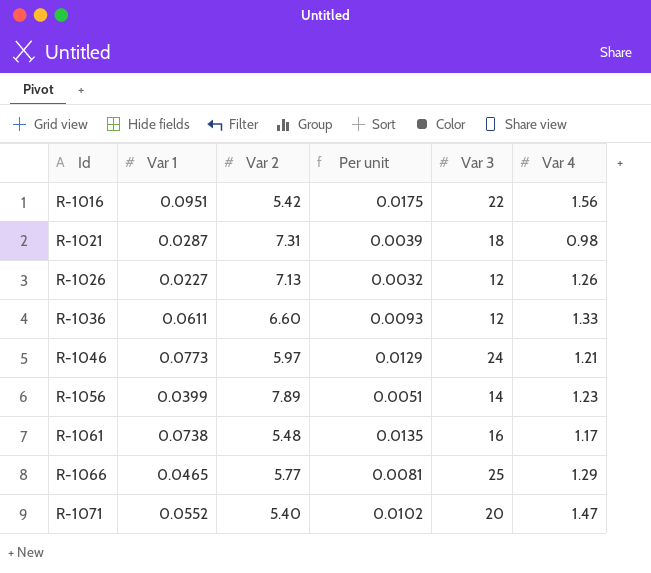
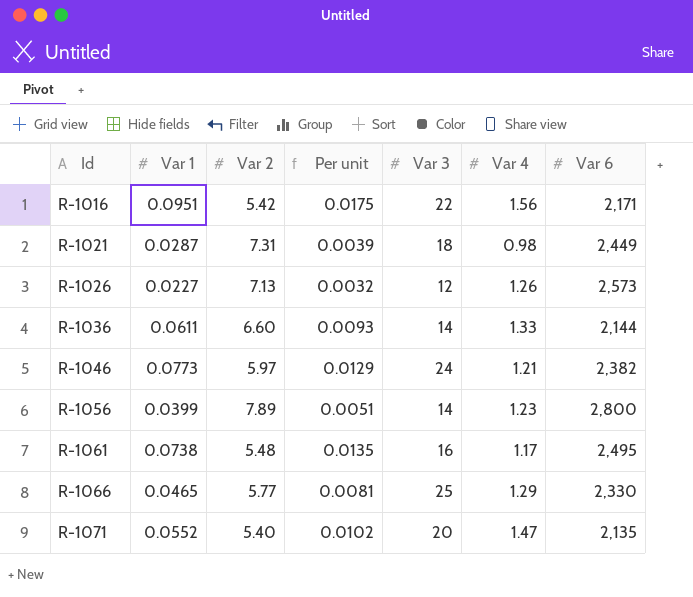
column Var 6 | position: none -> 7
R-1036 | Var 3: 12 -> 14

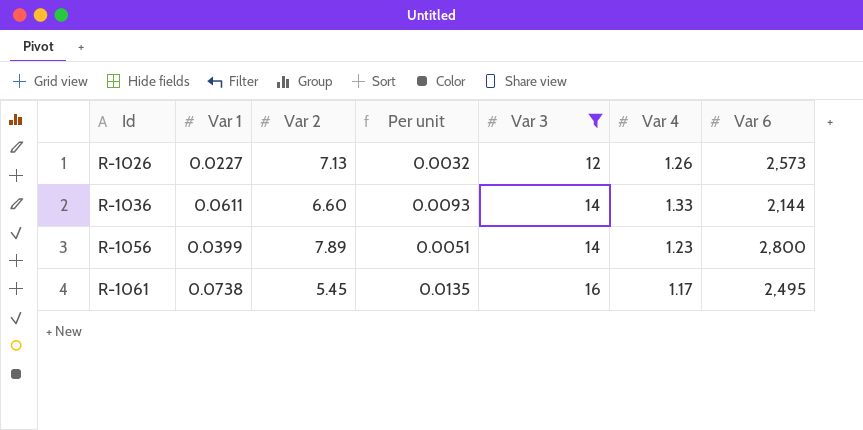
filter: none -> Var 3 <= 16
R-1061 | Var 2: 5.48 -> 5.45

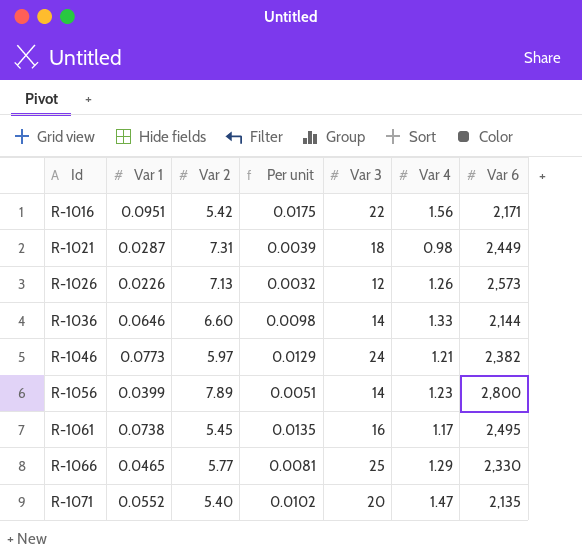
filter: Var 3 <= 16 -> none
R-1026 | Var 1: 0.0227 -> 0.0226
R-1036 | Var 1: 0.0611 -> 0.0646
R-1036 | Per unit: 0.0093 -> 0.0098

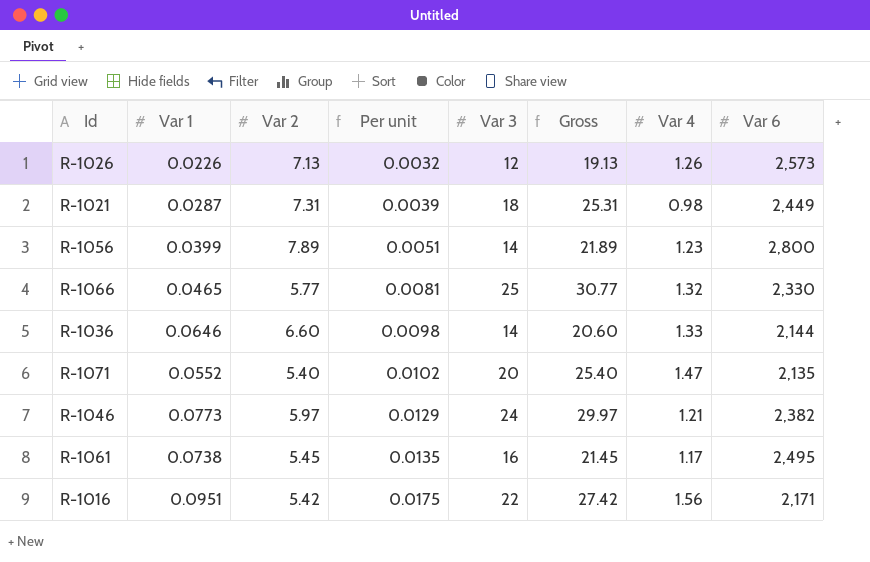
row order: Id ascending -> Per unit ascending
column Gross | formula: none -> [Var 2] + [Var 3]
R-1066 | Var 4: 1.29 -> 1.32

